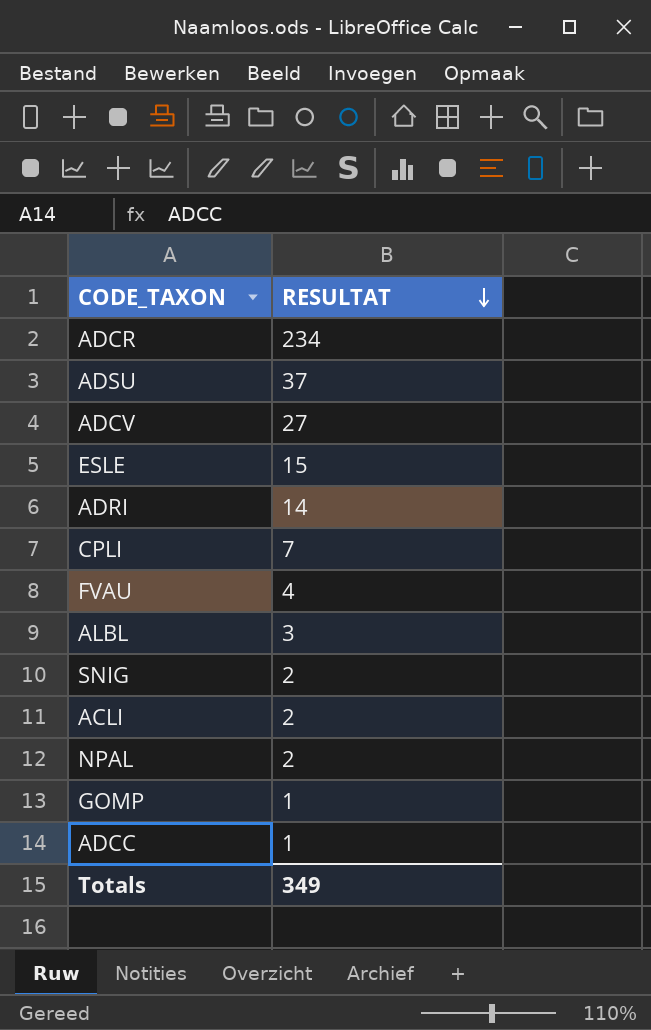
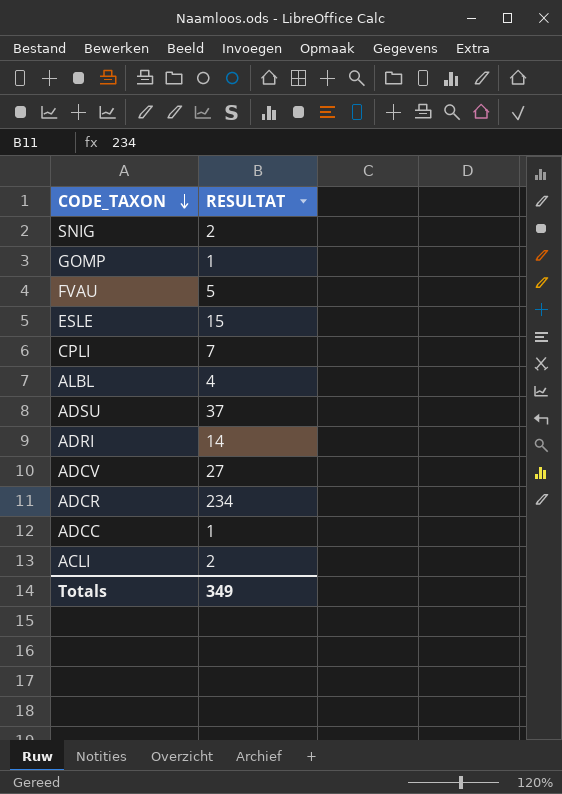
row order: RESULTAT descending -> CODE_TAXON descending
row NPAL: 2 -> none
FVAU | RESULTAT: 4 -> 5
ALBL | RESULTAT: 3 -> 4

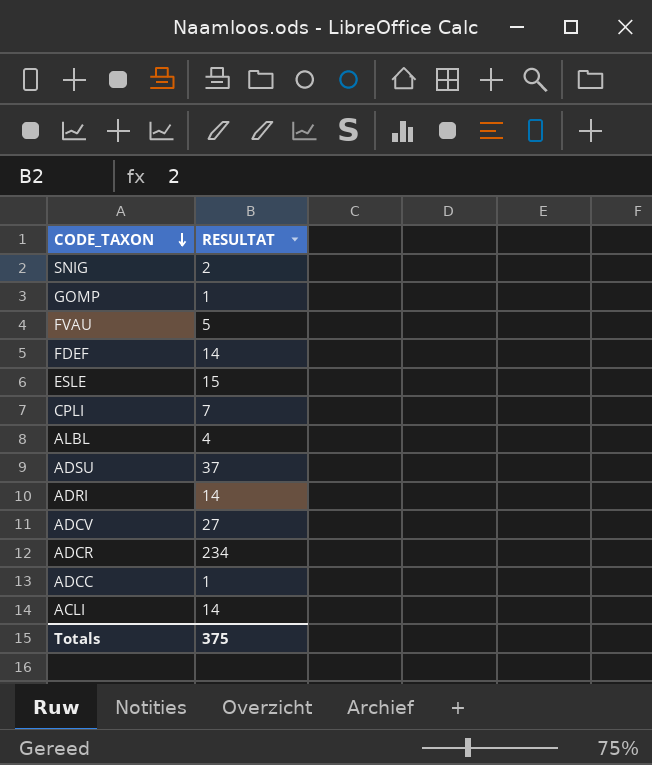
row FDEF: none -> 14
ACLI | RESULTAT: 2 -> 14
Totals | RESULTAT: 349 -> 375

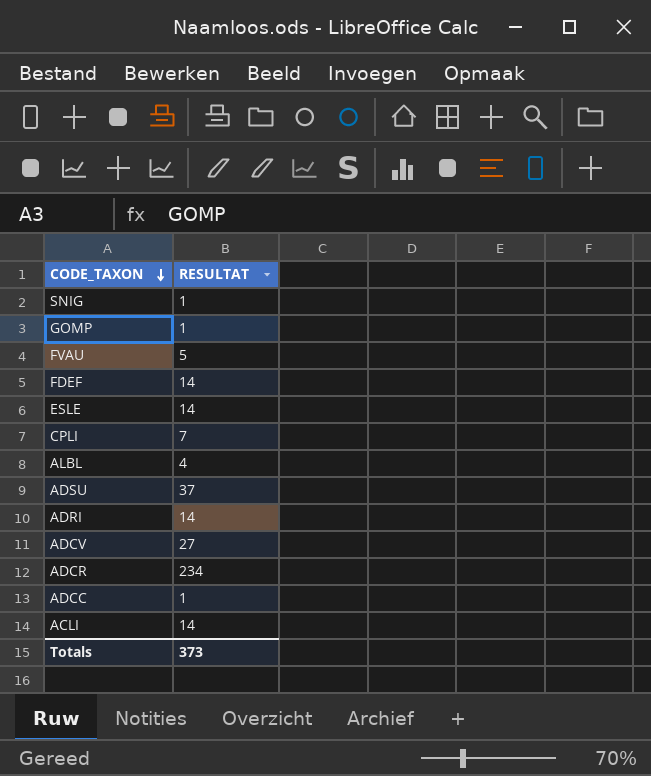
SNIG | RESULTAT: 2 -> 1
ESLE | RESULTAT: 15 -> 14
Totals | RESULTAT: 375 -> 373

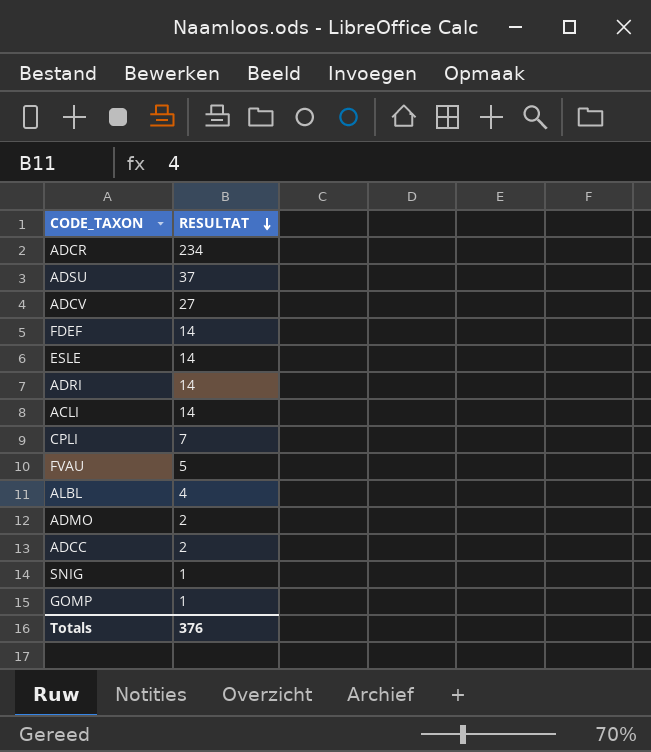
row order: CODE_TAXON descending -> RESULTAT descending
row ADMO: none -> 2
ADCC | RESULTAT: 1 -> 2
Totals | RESULTAT: 373 -> 376

